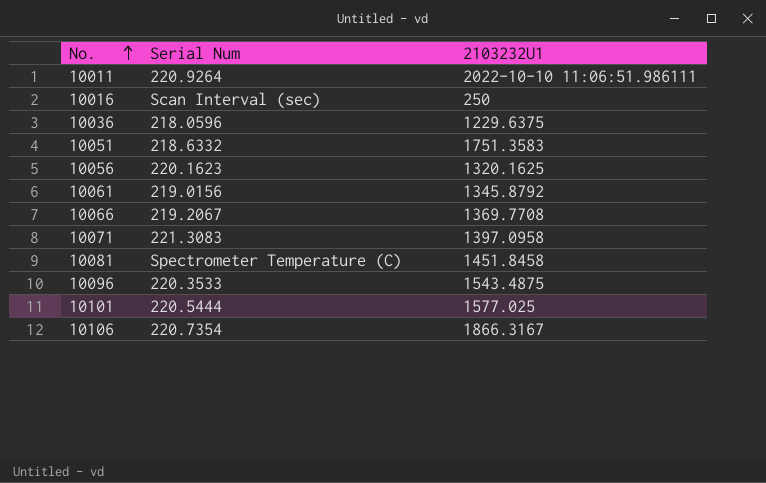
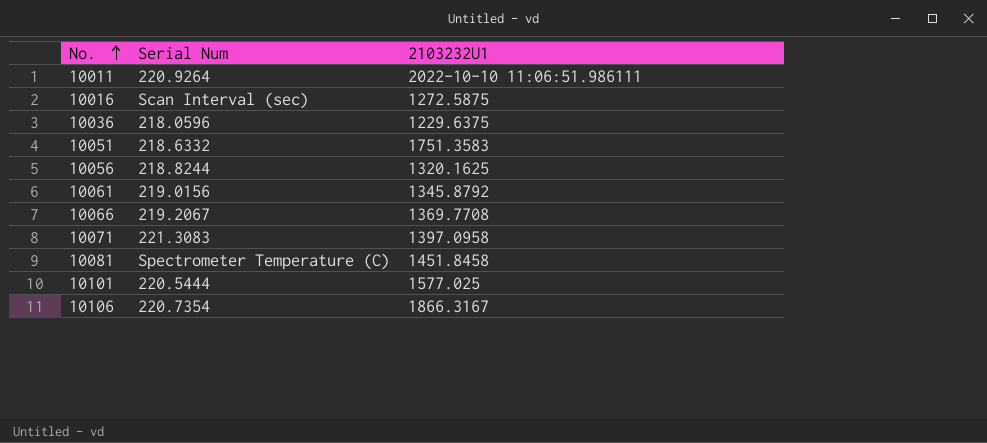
row 10096: 220.3533 | 1543.4875 -> none
10016 | 2103232U1: 250 -> 1272.5875
10056 | Serial Num: 220.1623 -> 218.8244

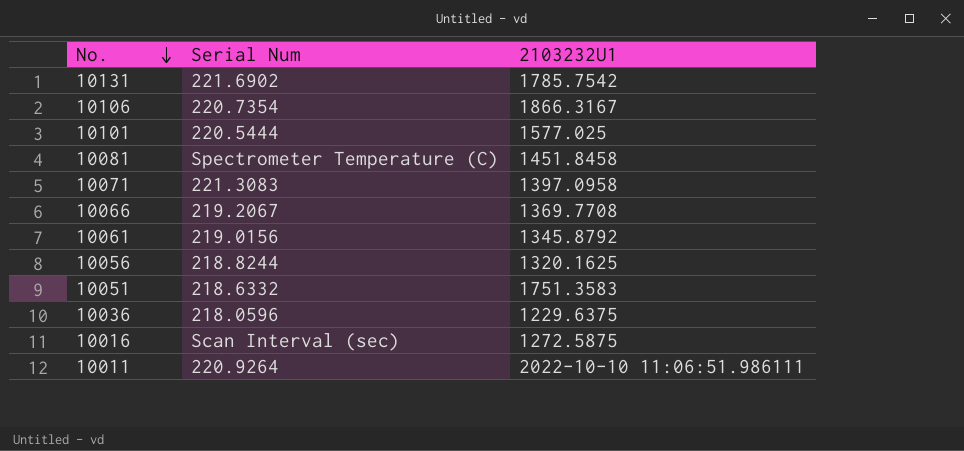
row order: No. ascending -> No. descending
row 10131: none -> 221.6902 | 1785.7542

